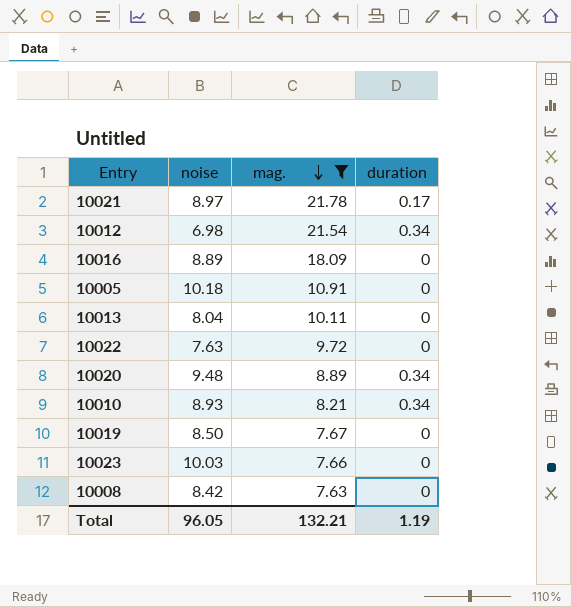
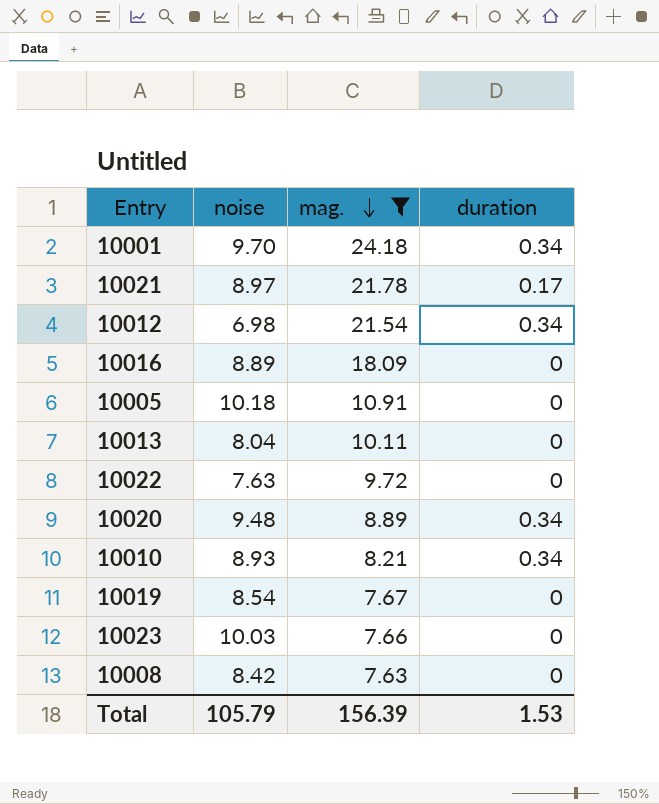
row 10001: none -> 9.70 | 24.18 | 0.34
10019 | noise: 8.50 -> 8.54
Total | noise: 96.05 -> 105.79
Total | mag.: 132.21 -> 156.39
Total | duration: 1.19 -> 1.53

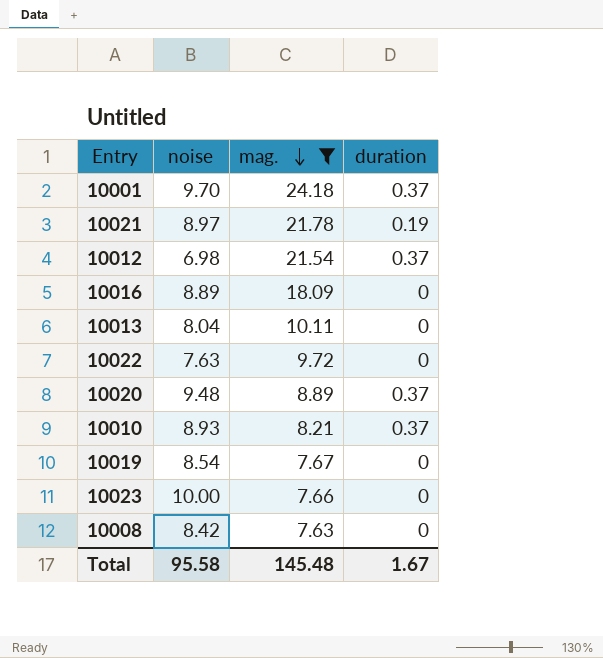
row 10005: 10.18 | 10.91 | 0 -> none
10001 | duration: 0.34 -> 0.37
10021 | duration: 0.17 -> 0.19
10012 | duration: 0.34 -> 0.37
10020 | duration: 0.34 -> 0.37
10010 | duration: 0.34 -> 0.37
10023 | noise: 10.03 -> 10.00
Total | noise: 105.79 -> 95.58
Total | mag.: 156.39 -> 145.48
Total | duration: 1.53 -> 1.67

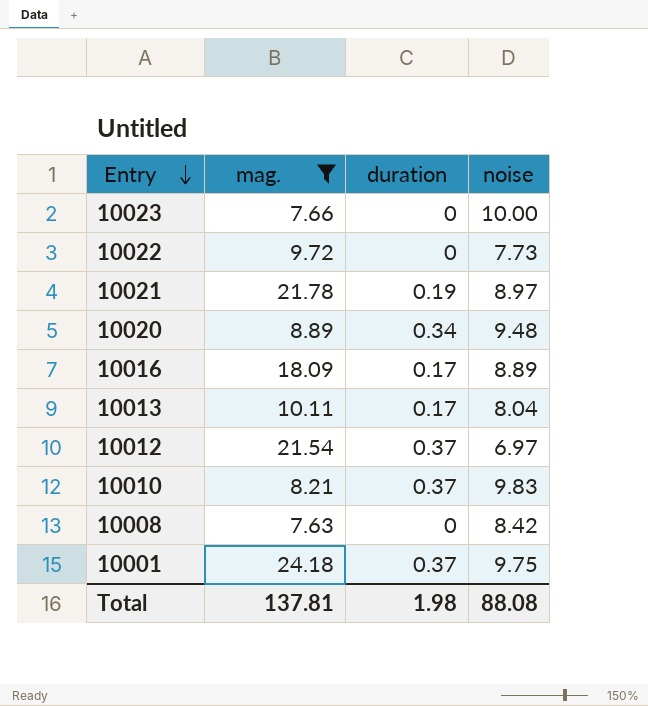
row order: mag. descending -> Entry descending
column noise | position: 2 -> 4
row 10019: 8.54 | 7.67 | 0 -> none
10022 | noise: 7.63 -> 7.73
10020 | duration: 0.37 -> 0.34
10016 | duration: 0 -> 0.17
10013 | duration: 0 -> 0.17
10012 | noise: 6.98 -> 6.97
10010 | noise: 8.93 -> 9.83
10001 | noise: 9.70 -> 9.75
Total | mag.: 145.48 -> 137.81
Total | duration: 1.67 -> 1.98
Total | noise: 95.58 -> 88.08

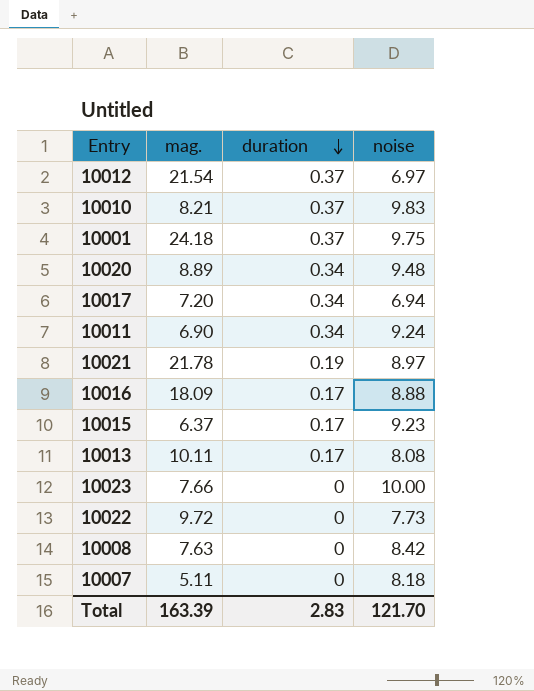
filter: mag. >= 7.63 -> none
row order: Entry descending -> duration descending
10016 | noise: 8.89 -> 8.88
10013 | noise: 8.04 -> 8.08
Total | mag.: 137.81 -> 163.39
Total | duration: 1.98 -> 2.83
Total | noise: 88.08 -> 121.70

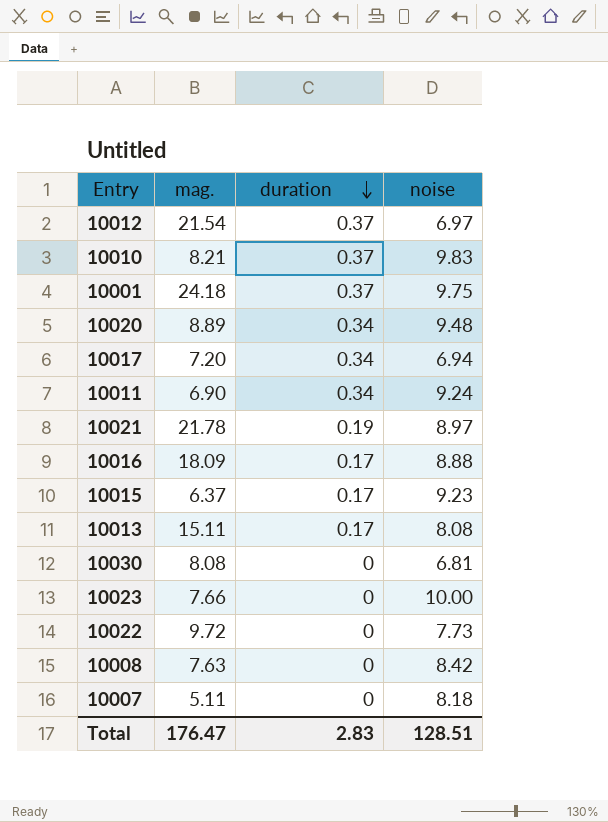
10013 | mag.: 10.11 -> 15.11
row 10030: none -> 8.08 | 0 | 6.81
Total | mag.: 163.39 -> 176.47
Total | noise: 121.70 -> 128.51

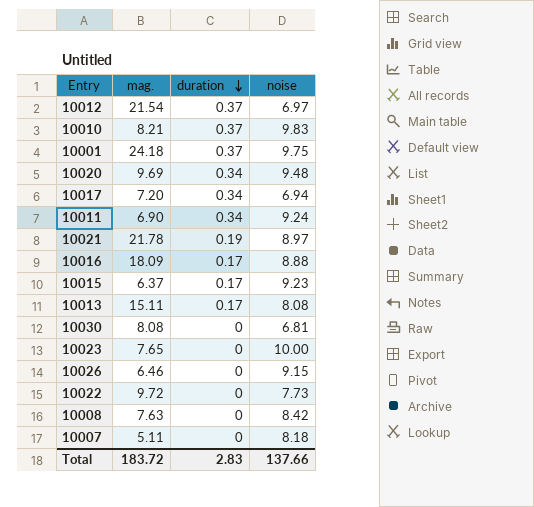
10020 | mag.: 8.89 -> 9.69
10023 | mag.: 7.66 -> 7.65
row 10026: none -> 6.46 | 0 | 9.15
Total | mag.: 176.47 -> 183.72
Total | noise: 128.51 -> 137.66

